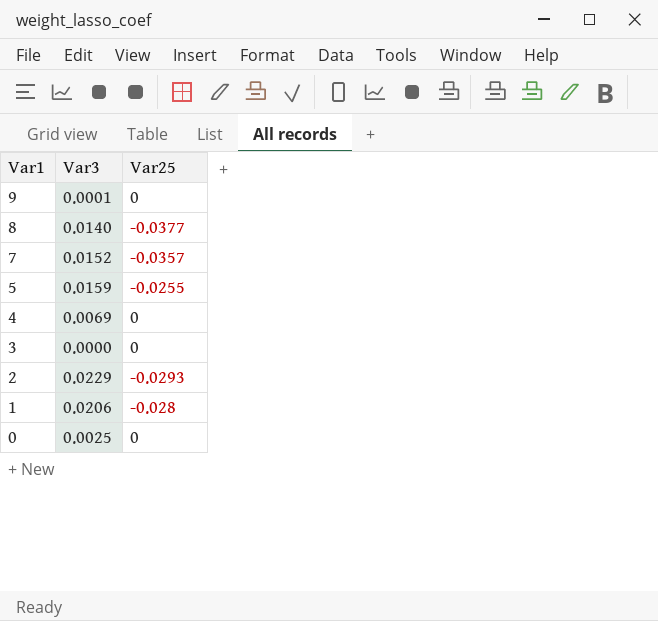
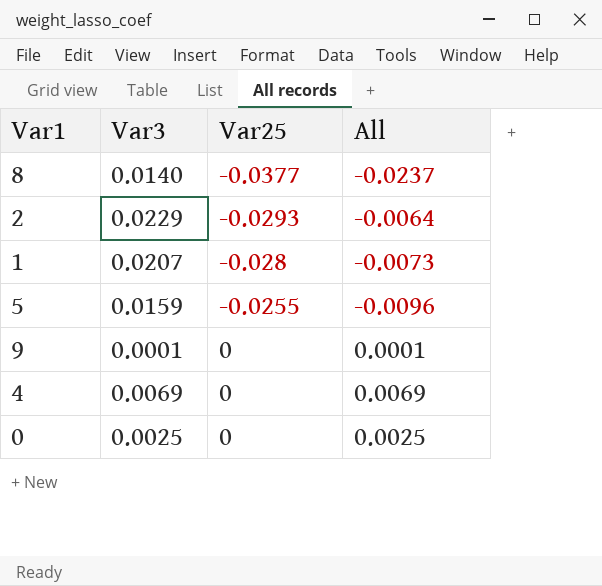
row order: Var1 descending -> Var25 ascending
column All | formula: none -> [Var3] + [Var25]
row 7: 0.0152 | -0.0357 -> none
row 3: 0.0000 | 0 -> none
1 | Var3: 0.0206 -> 0.0207

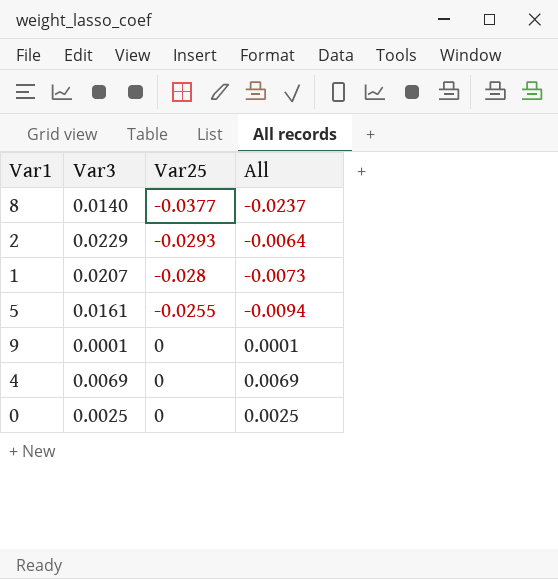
5 | Var3: 0.0159 -> 0.0161
5 | All: -0.0096 -> -0.0094

